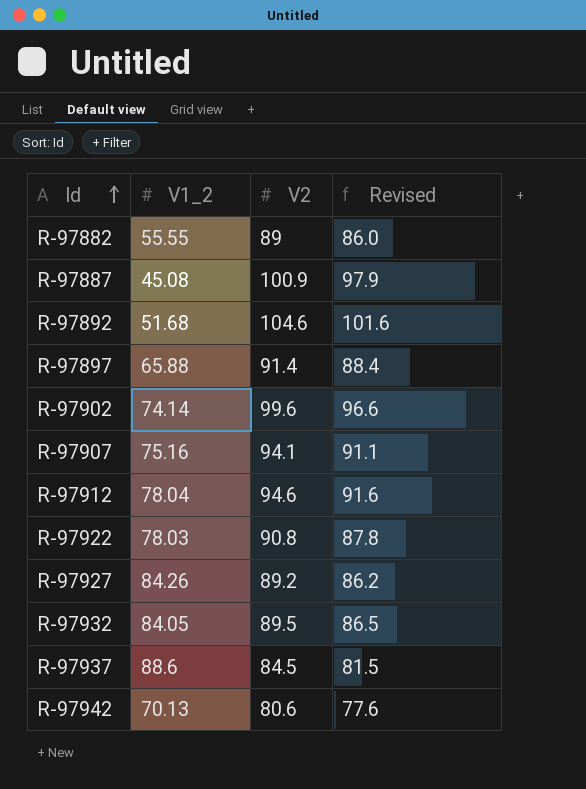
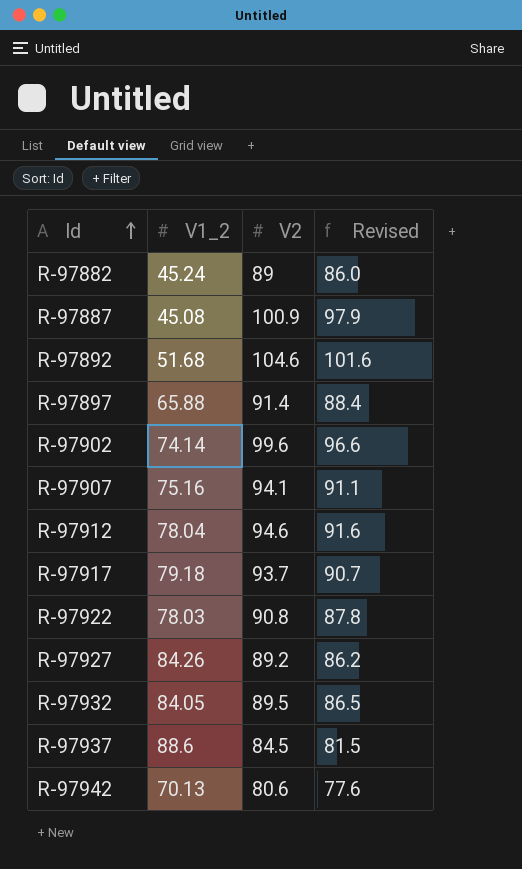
R-97882 | V1_2: 55.55 -> 45.24
row R-97917: none -> 79.18 | 93.7 | 90.7

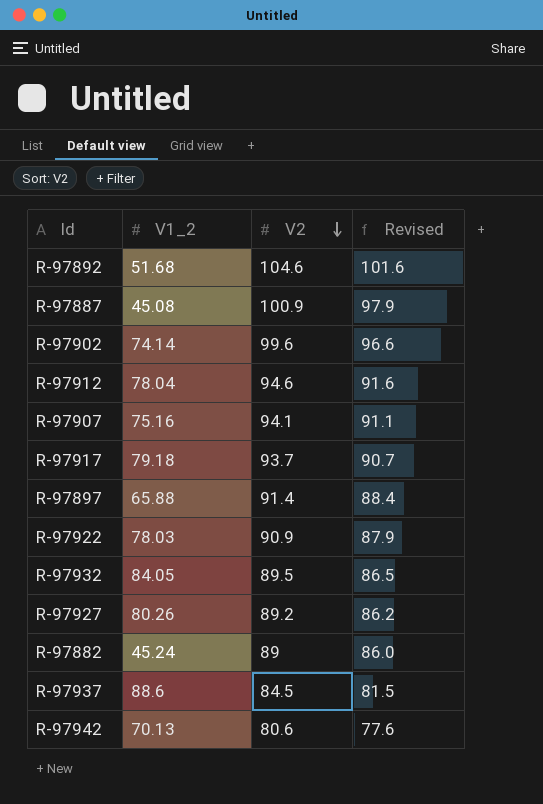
row order: Id ascending -> V2 descending
R-97922 | V2: 90.8 -> 90.9
R-97922 | Revised: 87.8 -> 87.9
R-97927 | V1_2: 84.26 -> 80.26

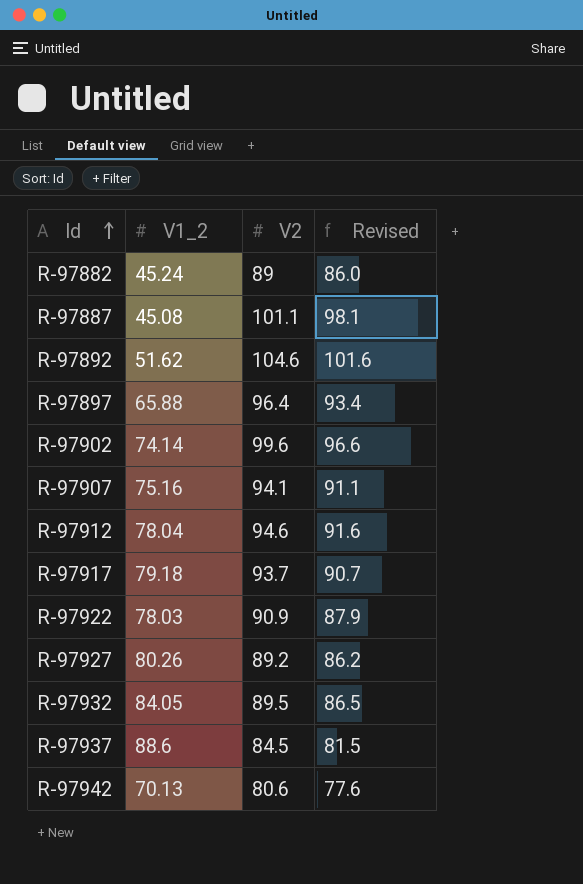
row order: V2 descending -> Id ascending
R-97887 | V2: 100.9 -> 101.1
R-97887 | Revised: 97.9 -> 98.1
R-97892 | V1_2: 51.68 -> 51.62
R-97897 | V2: 91.4 -> 96.4
R-97897 | Revised: 88.4 -> 93.4

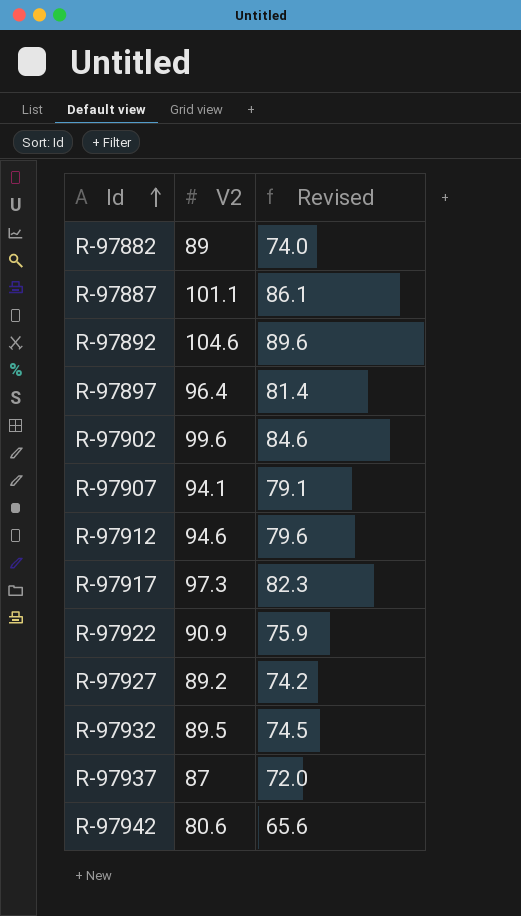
column V1_2 | position: 2 -> none
column Revised | formula: [V2] - 3 -> [V2] - 15
R-97917 | V2: 93.7 -> 97.3
R-97937 | V2: 84.5 -> 87

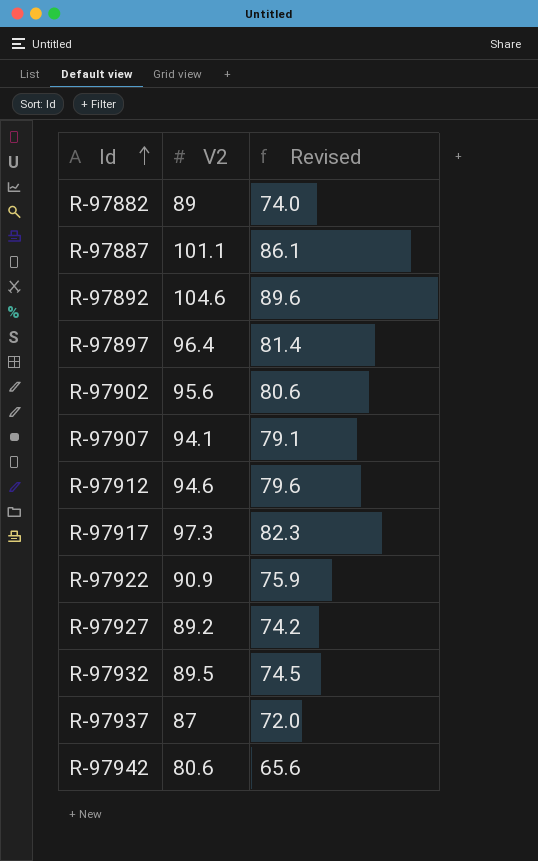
R-97902 | V2: 99.6 -> 95.6
R-97902 | Revised: 84.6 -> 80.6

